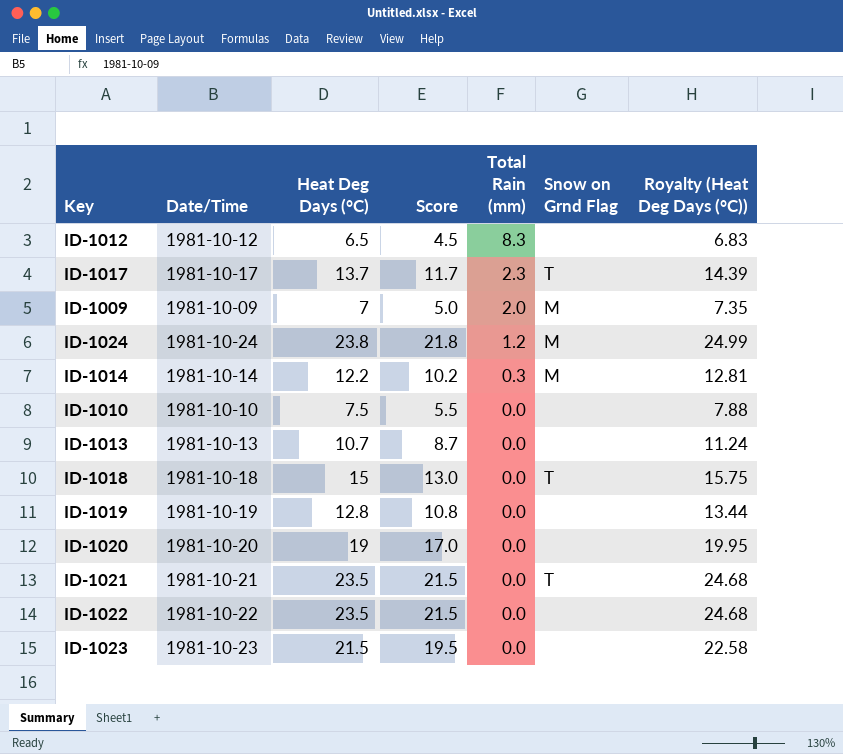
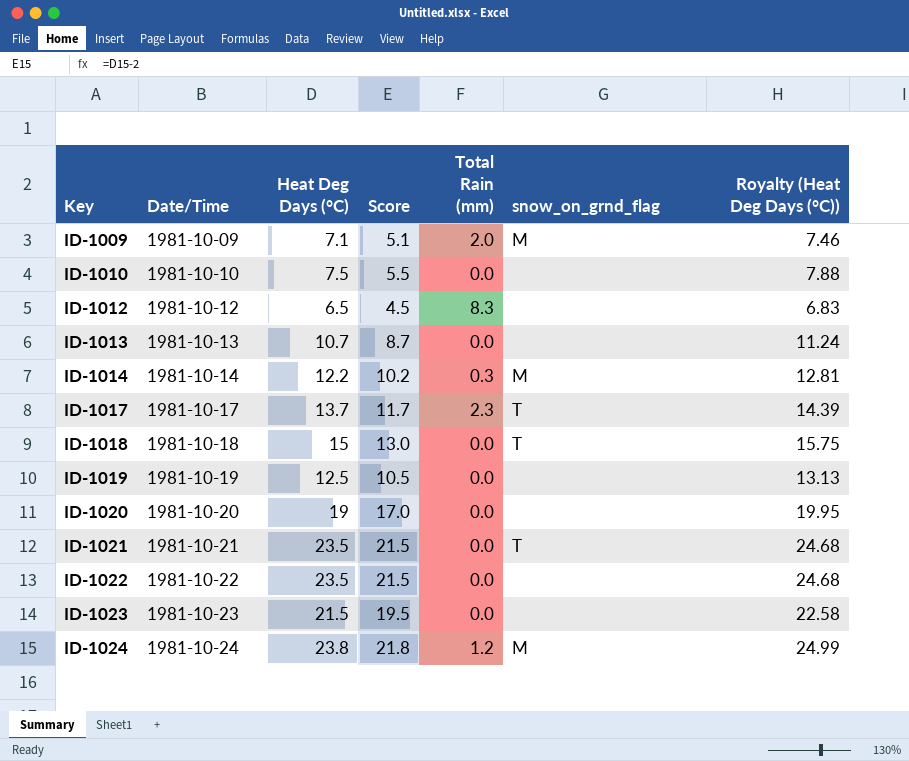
row order: Total Rain (mm) descending -> Key ascending
column name: Snow on Grnd Flag -> snow_on_grnd_flag
ID-1009 | Heat Deg Days (°C): 7 -> 7.1
ID-1009 | Score: 5.0 -> 5.1
ID-1009 | Royalty (Heat Deg Days (°C)): 7.35 -> 7.46
ID-1019 | Heat Deg Days (°C): 12.8 -> 12.5
ID-1019 | Score: 10.8 -> 10.5
ID-1019 | Royalty (Heat Deg Days (°C)): 13.44 -> 13.13

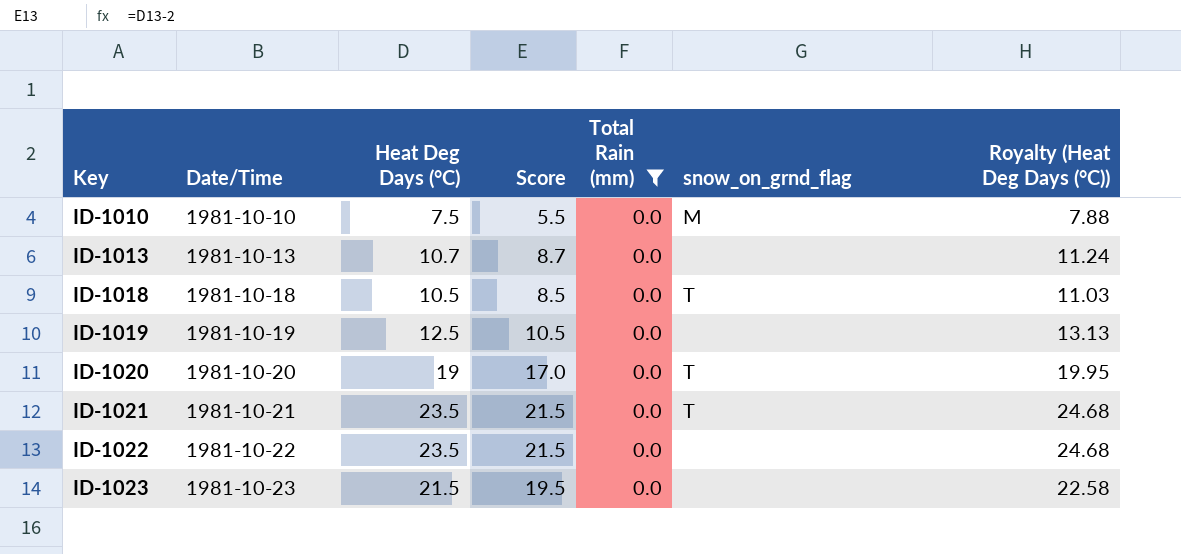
filter: none -> Total Rain (mm) = 0.0
ID-1010 | snow_on_grnd_flag: none -> M
ID-1018 | Heat Deg Days (°C): 15 -> 10.5
ID-1018 | Score: 13.0 -> 8.5
ID-1018 | Royalty (Heat Deg Days (°C)): 15.75 -> 11.03
ID-1020 | snow_on_grnd_flag: none -> T

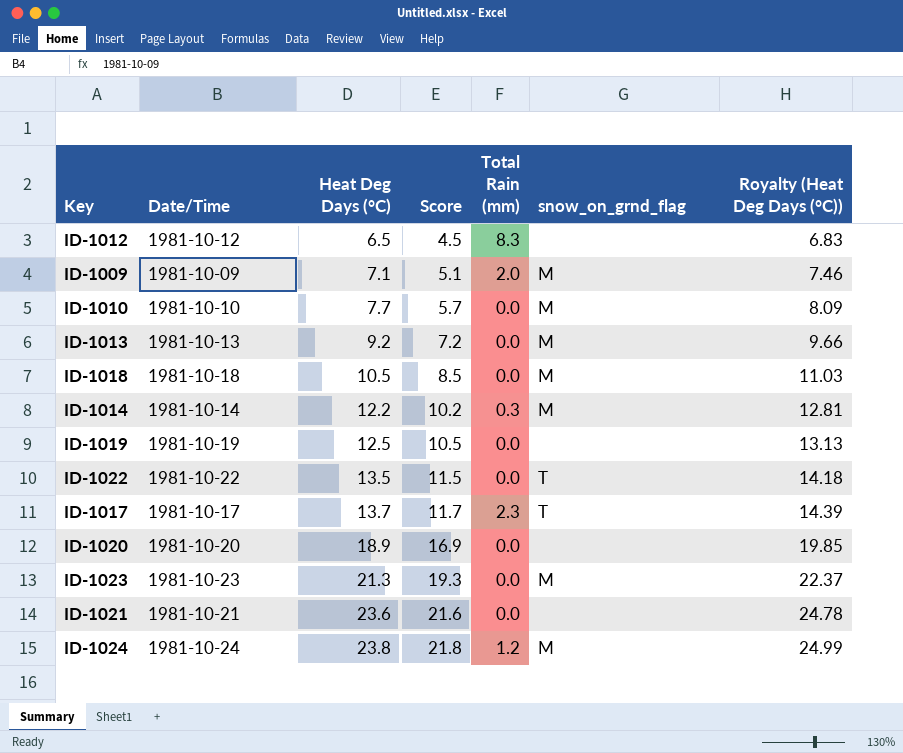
filter: Total Rain (mm) = 0.0 -> none
row order: Key ascending -> Heat Deg Days (°C) ascending
ID-1010 | Heat Deg Days (°C): 7.5 -> 7.7
ID-1010 | Score: 5.5 -> 5.7
ID-1010 | Royalty (Heat Deg Days (°C)): 7.88 -> 8.09
ID-1013 | Heat Deg Days (°C): 10.7 -> 9.2
ID-1013 | Score: 8.7 -> 7.2
ID-1013 | snow_on_grnd_flag: none -> M
ID-1013 | Royalty (Heat Deg Days (°C)): 11.24 -> 9.66
ID-1018 | snow_on_grnd_flag: T -> M
ID-1022 | Heat Deg Days (°C): 23.5 -> 13.5
ID-1022 | Score: 21.5 -> 11.5
ID-1022 | snow_on_grnd_flag: none -> T
ID-1022 | Royalty (Heat Deg Days (°C)): 24.68 -> 14.18
ID-1020 | Heat Deg Days (°C): 19 -> 18.9
ID-1020 | Score: 17.0 -> 16.9
ID-1020 | snow_on_grnd_flag: T -> none
ID-1020 | Royalty (Heat Deg Days (°C)): 19.95 -> 19.85
ID-1023 | Heat Deg Days (°C): 21.5 -> 21.3
ID-1023 | Score: 19.5 -> 19.3
ID-1023 | snow_on_grnd_flag: none -> M
ID-1023 | Royalty (Heat Deg Days (°C)): 22.58 -> 22.37
ID-1021 | Heat Deg Days (°C): 23.5 -> 23.6
ID-1021 | Score: 21.5 -> 21.6
ID-1021 | snow_on_grnd_flag: T -> none
ID-1021 | Royalty (Heat Deg Days (°C)): 24.68 -> 24.78

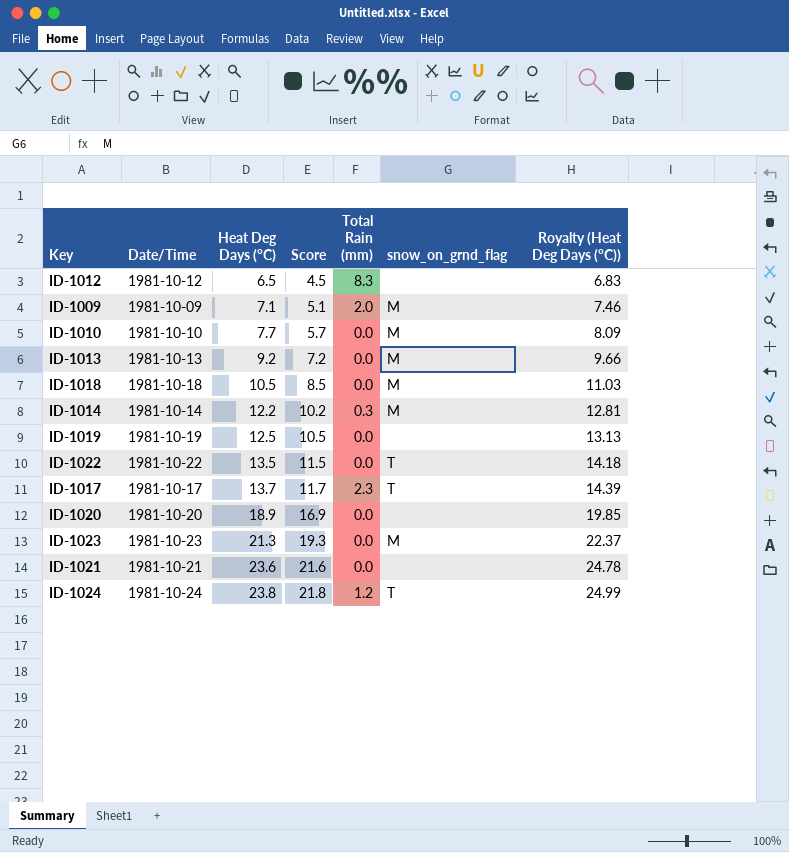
ID-1024 | snow_on_grnd_flag: M -> T

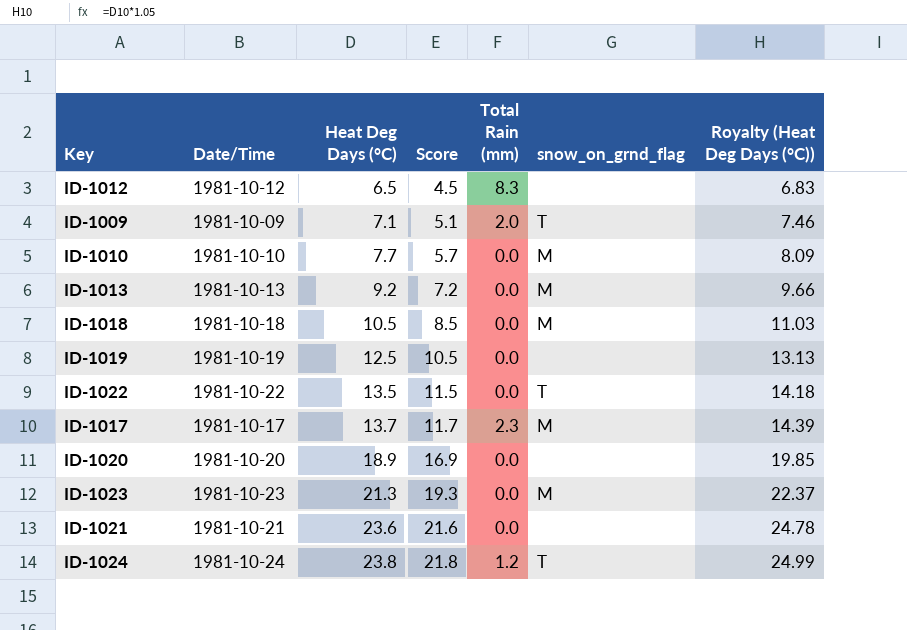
row ID-1014: 1981-10-14 | 12.2 | 10.2 | 0.3 | M | 12.81 -> none
ID-1009 | snow_on_grnd_flag: M -> T
ID-1017 | snow_on_grnd_flag: T -> M

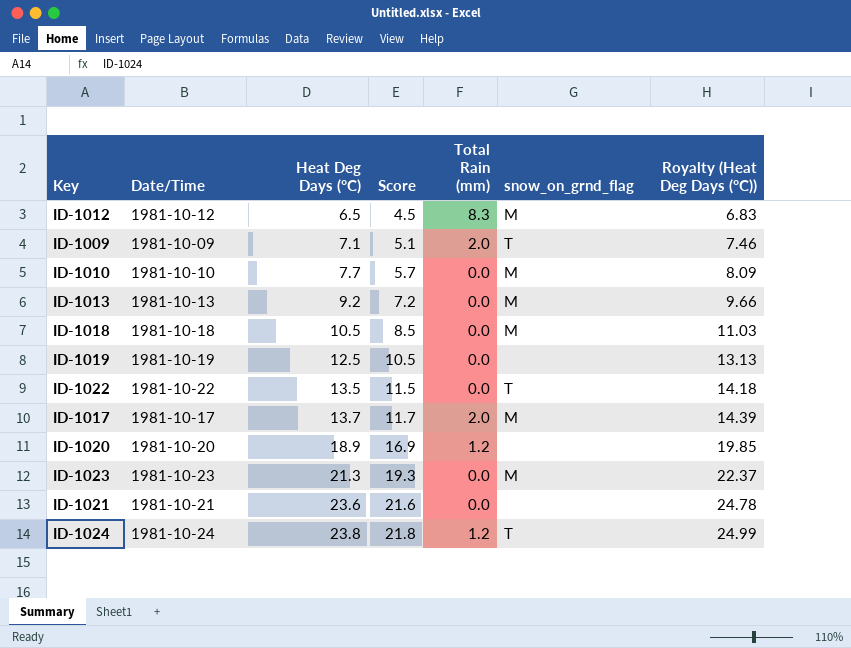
ID-1012 | snow_on_grnd_flag: none -> M
ID-1017 | Total Rain (mm): 2.3 -> 2.0
ID-1020 | Total Rain (mm): 0.0 -> 1.2

